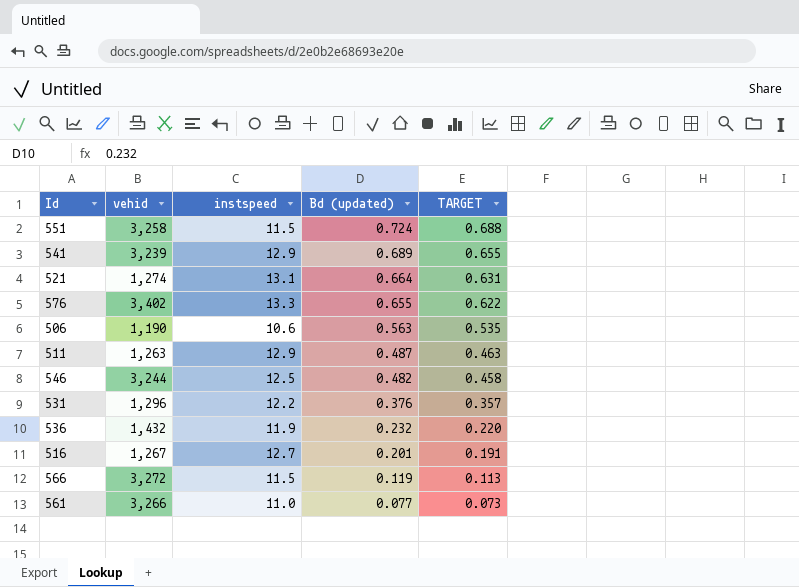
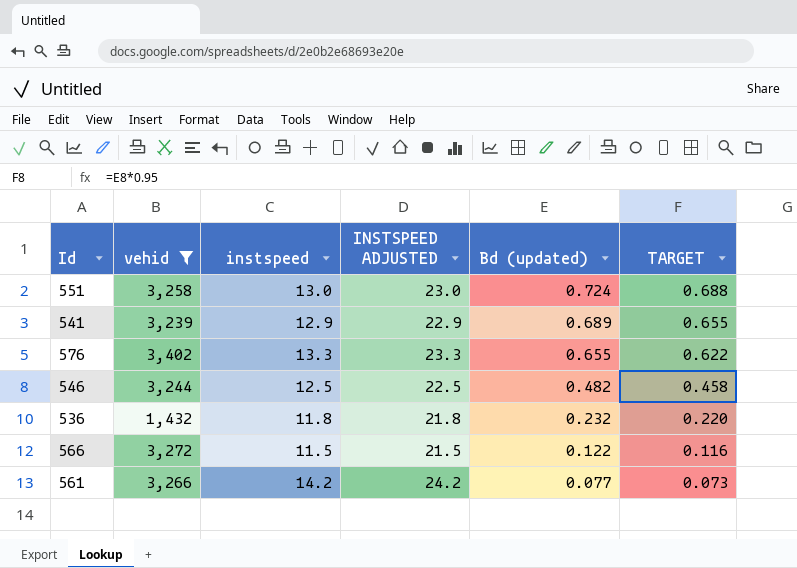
filter: none -> vehid >= 1,432
column INSTSPEED ADJUSTED | formula: none -> [instspeed] + 10
551 | instspeed: 11.5 -> 13.0
536 | instspeed: 11.9 -> 11.8
566 | Bd (updated): 0.119 -> 0.122
566 | TARGET: 0.113 -> 0.116
561 | instspeed: 11.0 -> 14.2

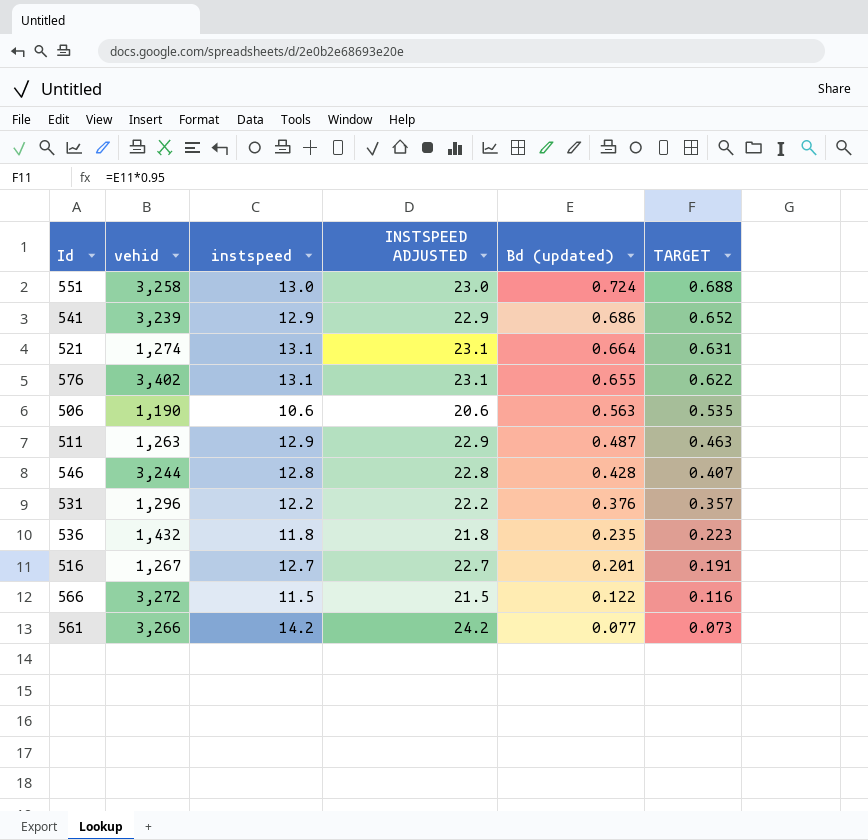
filter: vehid >= 1,432 -> none
541 | Bd (updated): 0.689 -> 0.686
541 | TARGET: 0.655 -> 0.652
576 | instspeed: 13.3 -> 13.1
576 | INSTSPEED ADJUSTED: 23.3 -> 23.1
546 | instspeed: 12.5 -> 12.8
546 | INSTSPEED ADJUSTED: 22.5 -> 22.8
546 | Bd (updated): 0.482 -> 0.428
546 | TARGET: 0.458 -> 0.407
536 | Bd (updated): 0.232 -> 0.235
536 | TARGET: 0.220 -> 0.223

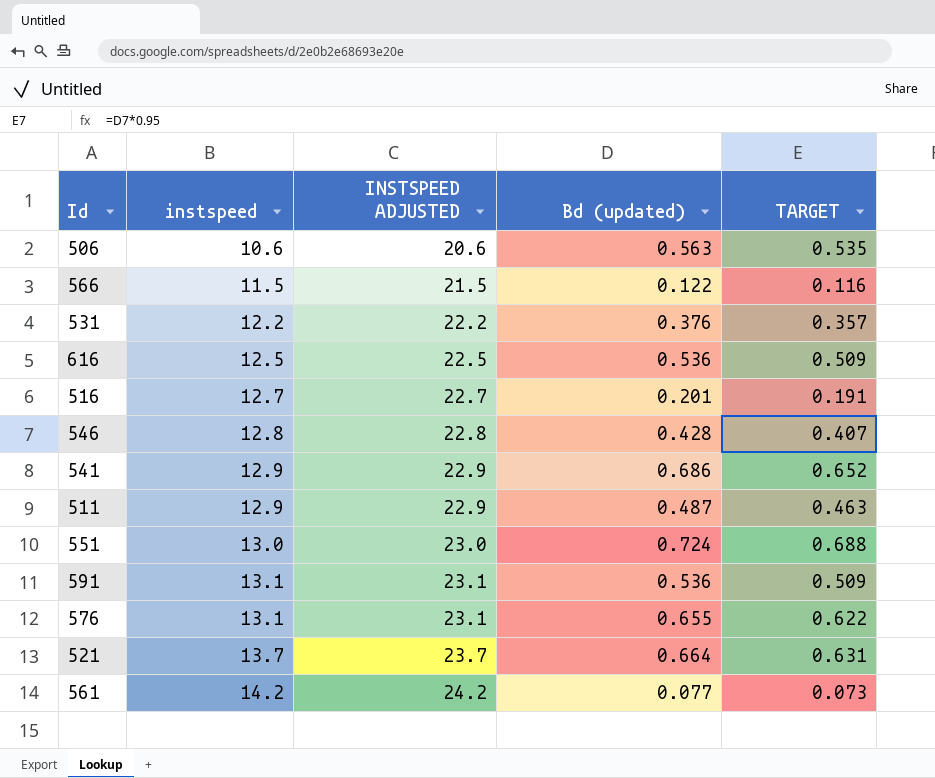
row order: Bd (updated) descending -> instspeed ascending
column vehid | position: 2 -> none
row 536: 1,432 | 11.8 | 21.8 | 0.235 | 0.223 -> none
row 616: none -> 12.5 | 22.5 | 0.536 | 0.509
row 591: none -> 13.1 | 23.1 | 0.536 | 0.509
521 | instspeed: 13.1 -> 13.7
521 | INSTSPEED ADJUSTED: 23.1 -> 23.7

